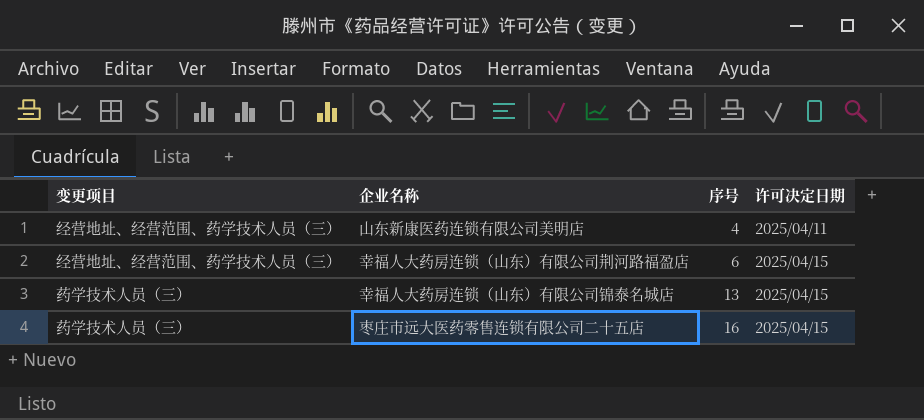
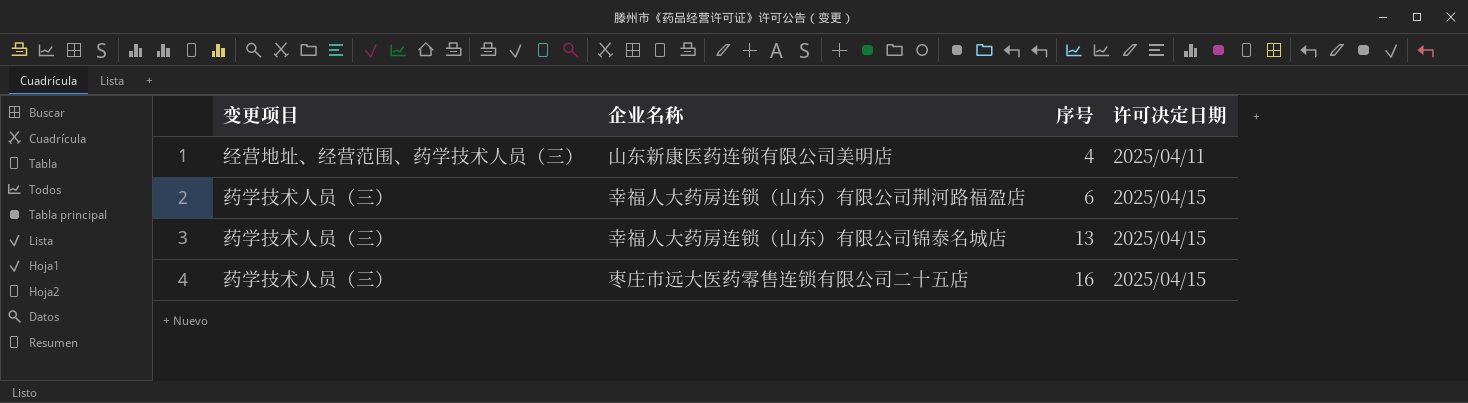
幸福人大药房连锁（山东）有限公司荆河路福盈店 | 变更项目: 经营地址、经营范围、药学技术人员（三） -> 药学技术人员（三）

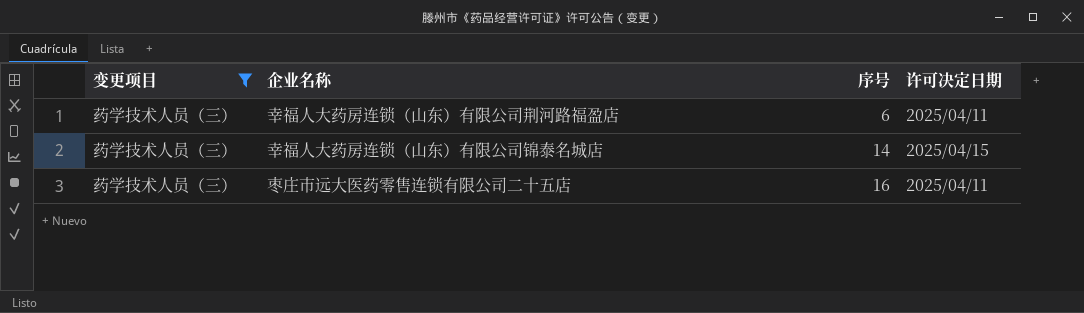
filter: none -> 变更项目 = 药学技术人员（三）
幸福人大药房连锁（山东）有限公司荆河路福盈店 | 许可决定日期: 2025/04/15 -> 2025/04/11
幸福人大药房连锁（山东）有限公司锦泰名城店 | 序号: 13 -> 14
枣庄市远大医药零售连锁有限公司二十五店 | 许可决定日期: 2025/04/15 -> 2025/04/11

